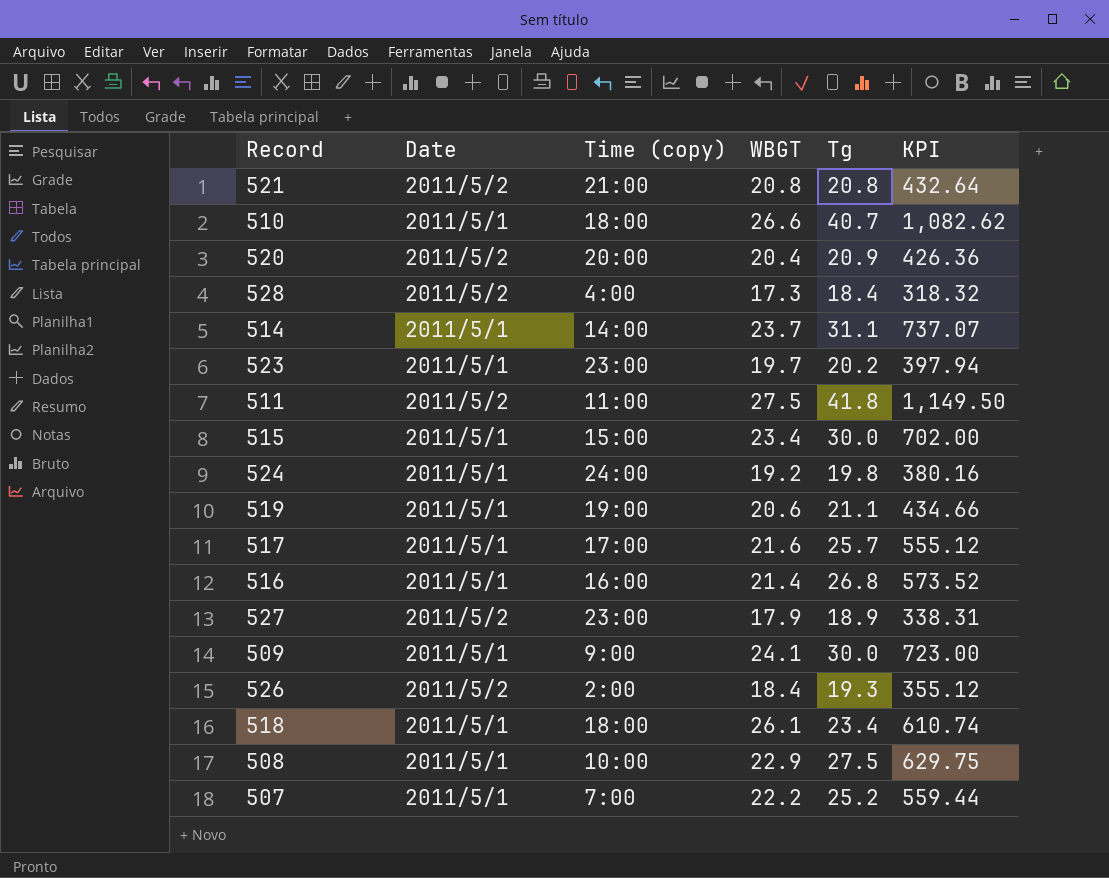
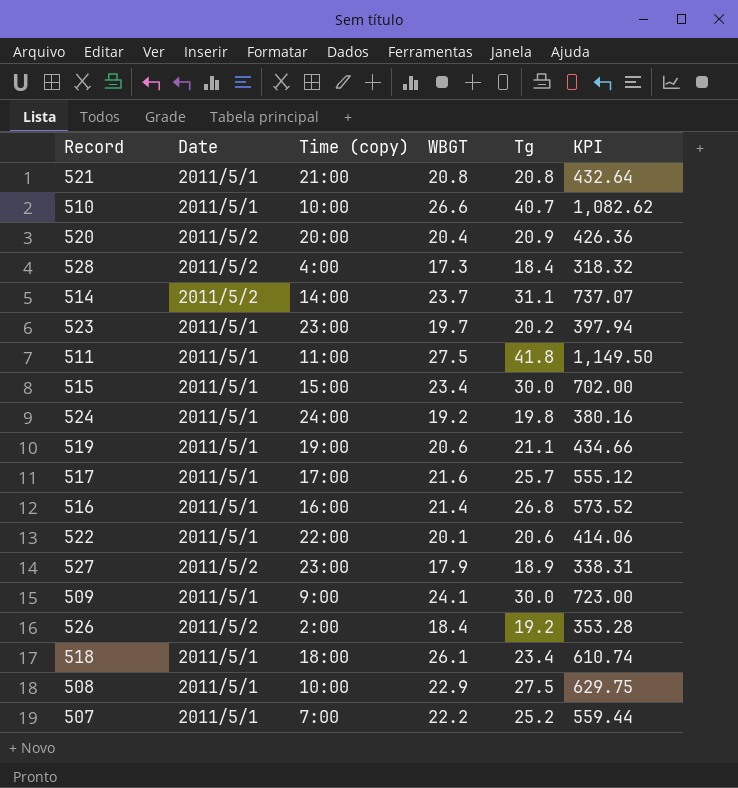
521 | Date: 2011/5/2 -> 2011/5/1
510 | Time (copy): 18:00 -> 10:00
514 | Date: 2011/5/1 -> 2011/5/2
511 | Date: 2011/5/2 -> 2011/5/1
row 522: none -> 2011/5/1 | 22:00 | 20.1 | 20.6 | 414.06
526 | Tg: 19.3 -> 19.2
526 | KPI: 355.12 -> 353.28

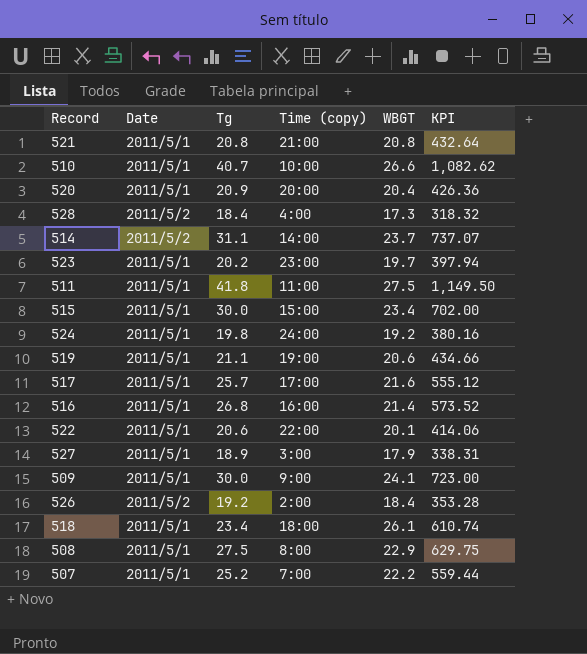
column Tg | position: 5 -> 3
520 | Date: 2011/5/2 -> 2011/5/1
527 | Date: 2011/5/2 -> 2011/5/1
527 | Time (copy): 23:00 -> 3:00
508 | Time (copy): 10:00 -> 8:00

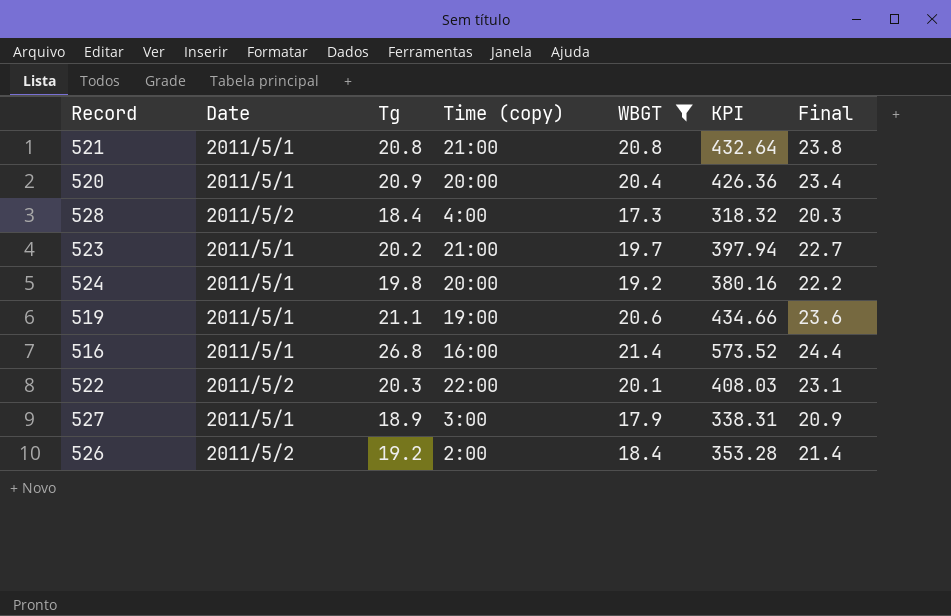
filter: none -> WBGT <= 21.4
column Final | formula: none -> [WBGT] + 3
523 | Time (copy): 23:00 -> 21:00
524 | Time (copy): 24:00 -> 20:00
522 | Date: 2011/5/1 -> 2011/5/2
522 | Tg: 20.6 -> 20.3
522 | KPI: 414.06 -> 408.03

